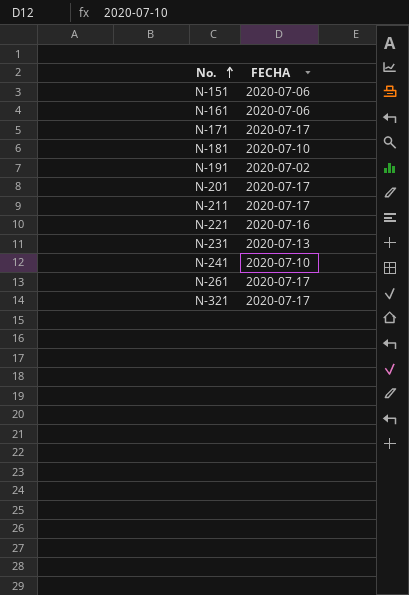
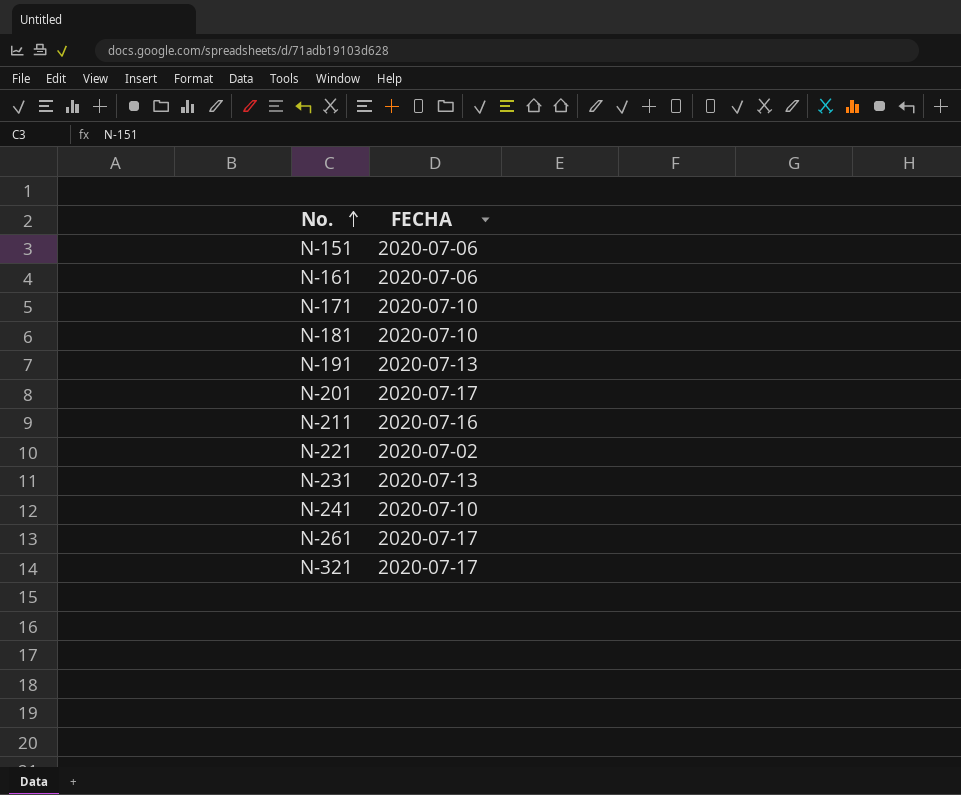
N-171 | FECHA: 2020-07-17 -> 2020-07-10
N-191 | FECHA: 2020-07-02 -> 2020-07-13
N-211 | FECHA: 2020-07-17 -> 2020-07-16
N-221 | FECHA: 2020-07-16 -> 2020-07-02

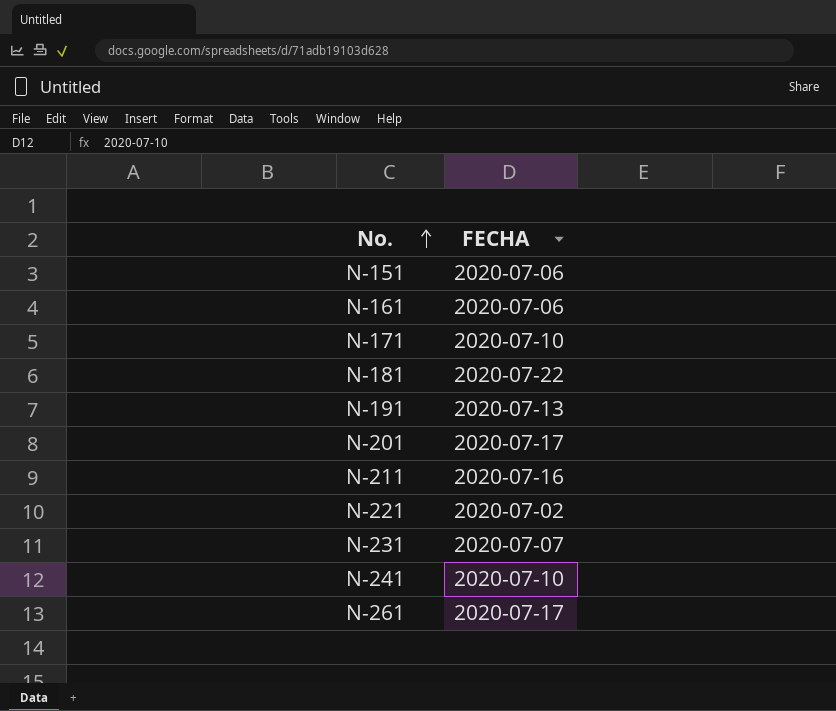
row N-321: 2020-07-17 -> none
N-181 | FECHA: 2020-07-10 -> 2020-07-22
N-231 | FECHA: 2020-07-13 -> 2020-07-07

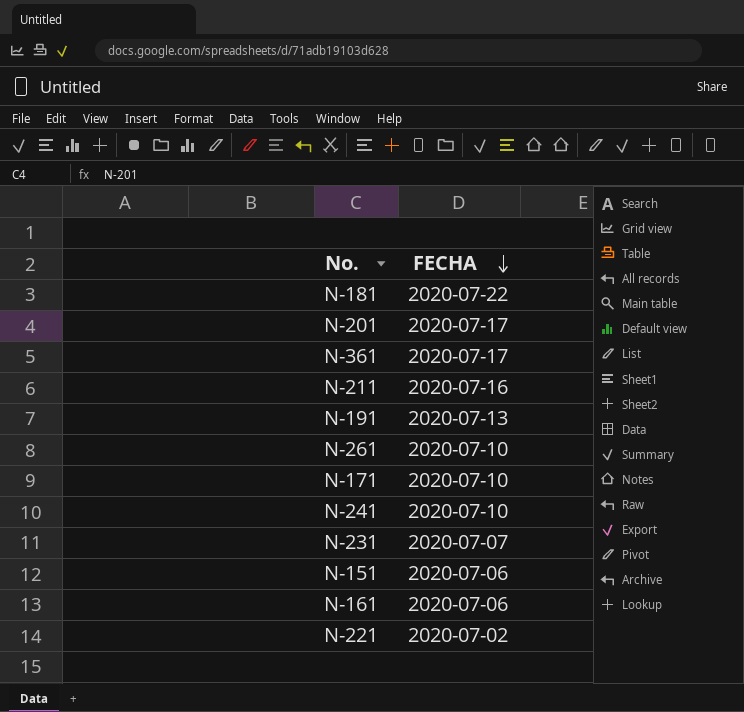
row order: No. ascending -> FECHA descending
row N-361: none -> 2020-07-17
N-261 | FECHA: 2020-07-17 -> 2020-07-10

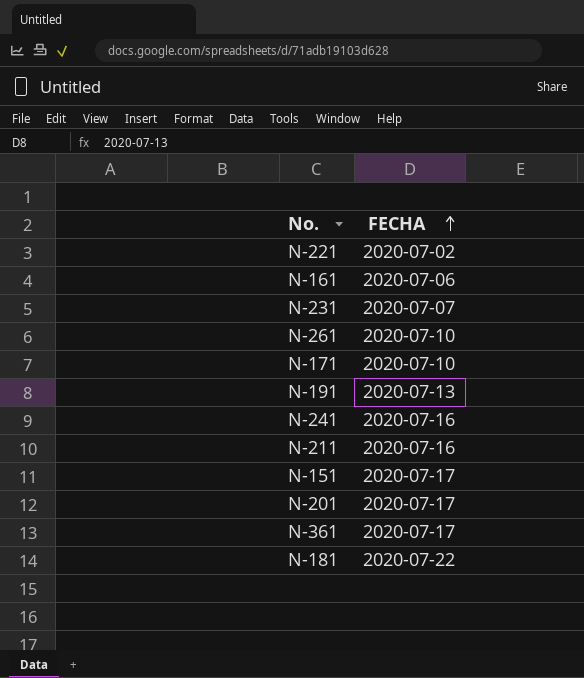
row order: FECHA descending -> FECHA ascending
N-241 | FECHA: 2020-07-10 -> 2020-07-16
N-151 | FECHA: 2020-07-06 -> 2020-07-17

